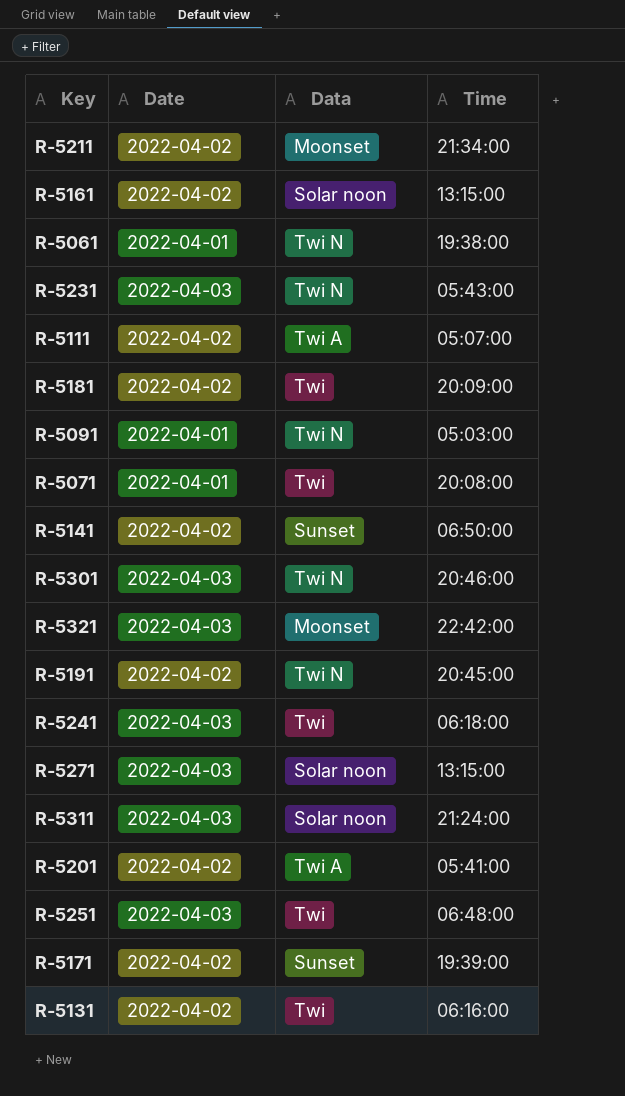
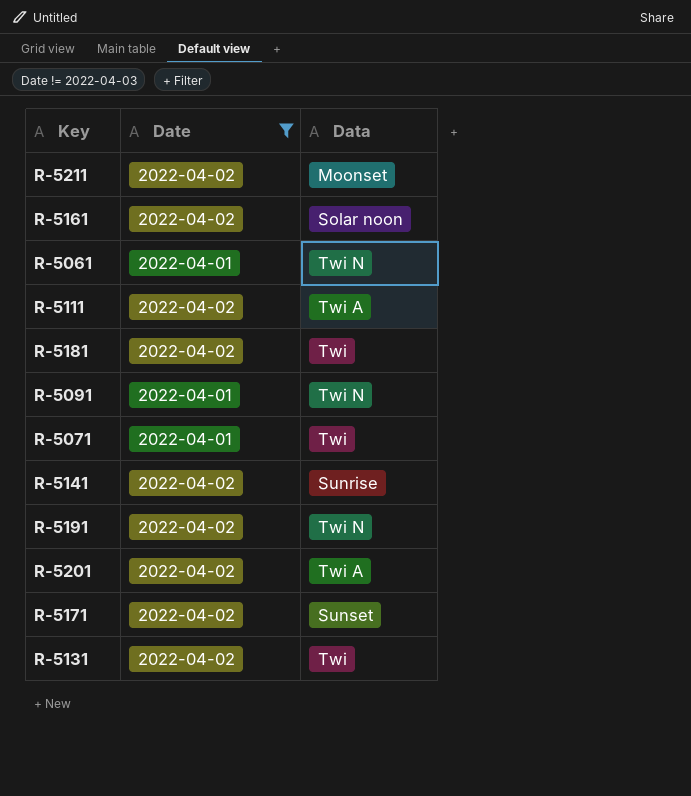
filter: none -> Date != 2022-04-03
column Time | position: 4 -> none
R-5141 | Data: Sunset -> Sunrise

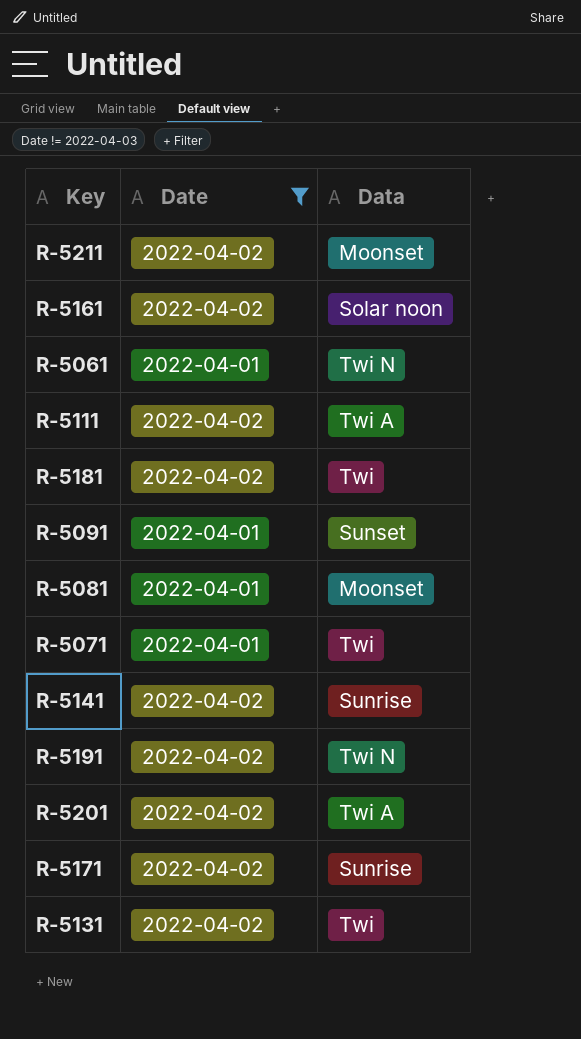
R-5091 | Data: Twi N -> Sunset
row R-5081: none -> 2022-04-01 | Moonset
R-5171 | Data: Sunset -> Sunrise

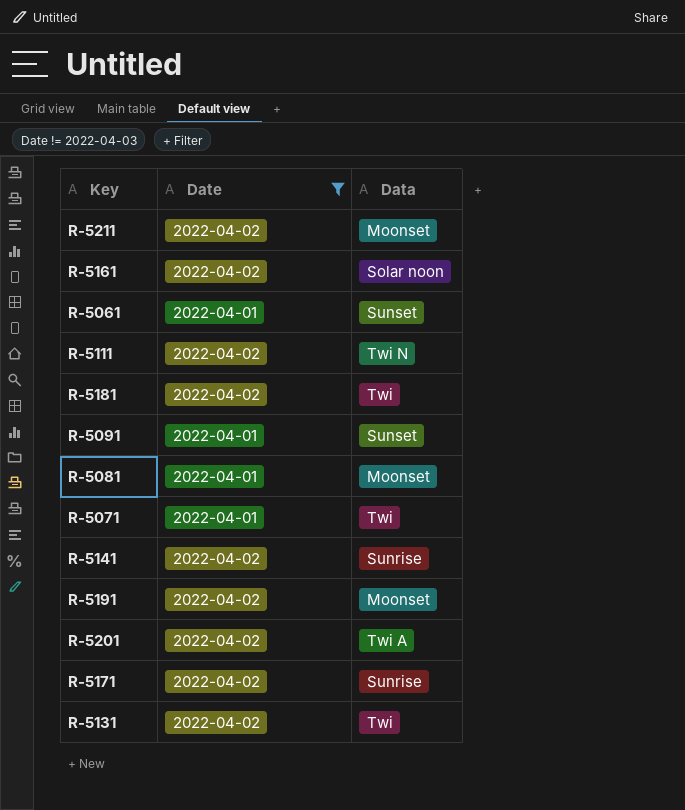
R-5061 | Data: Twi N -> Sunset
R-5111 | Data: Twi A -> Twi N
R-5191 | Data: Twi N -> Moonset

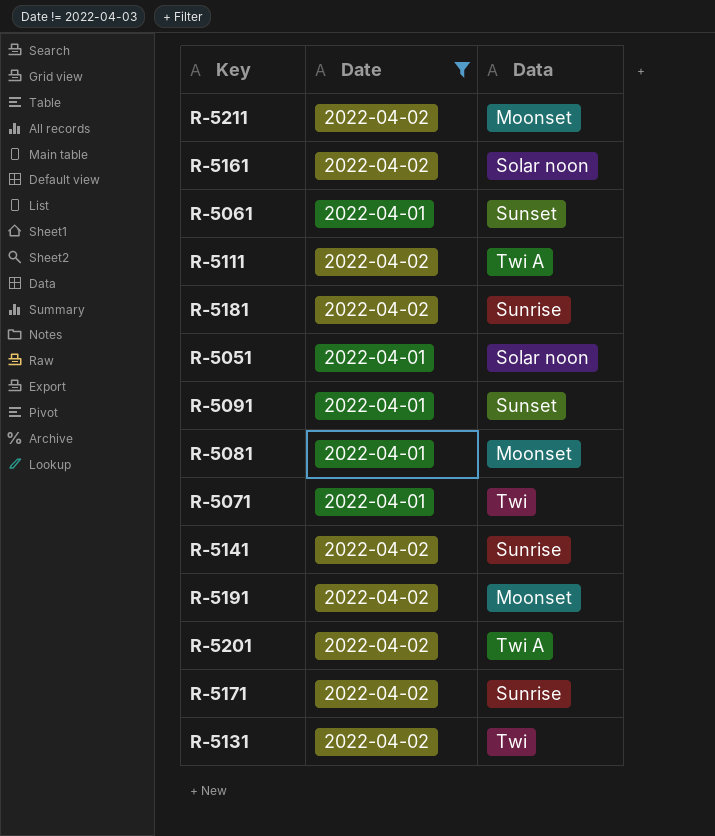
R-5111 | Data: Twi N -> Twi A
R-5181 | Data: Twi -> Sunrise
row R-5051: none -> 2022-04-01 | Solar noon

